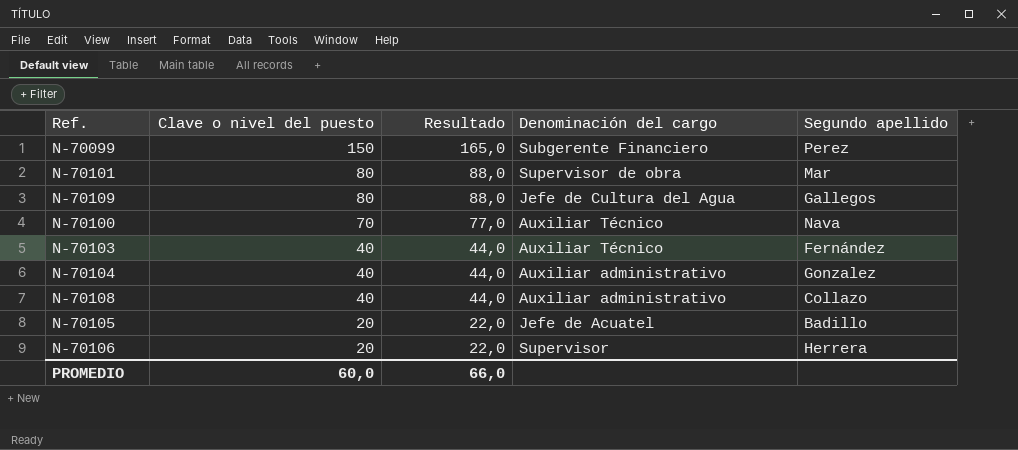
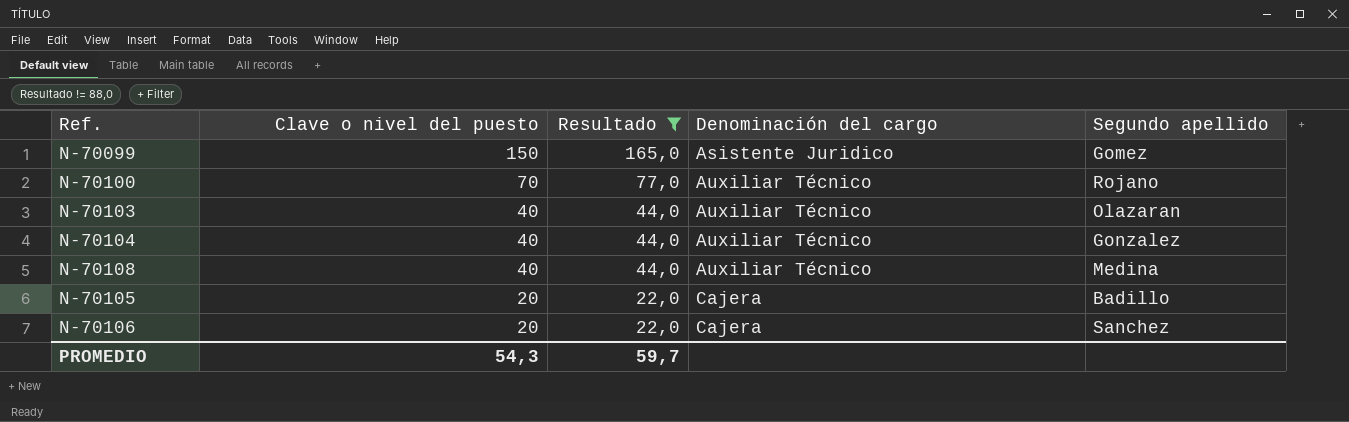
filter: none -> Resultado != 88,0
N-70099 | Denominación del cargo: Subgerente Financiero -> Asistente Juridico
N-70099 | Segundo apellido: Perez -> Gomez
N-70100 | Segundo apellido: Nava -> Rojano
N-70103 | Segundo apellido: Fernández -> Olazaran
N-70104 | Denominación del cargo: Auxiliar administrativo -> Auxiliar Técnico
N-70108 | Denominación del cargo: Auxiliar administrativo -> Auxiliar Técnico
N-70108 | Segundo apellido: Collazo -> Medina
N-70105 | Denominación del cargo: Jefe de Acuatel -> Cajera
N-70106 | Denominación del cargo: Supervisor -> Cajera
N-70106 | Segundo apellido: Herrera -> Sanchez
PROMEDIO | Clave o nivel del puesto: 60,0 -> 54,3
PROMEDIO | Resultado: 66,0 -> 59,7

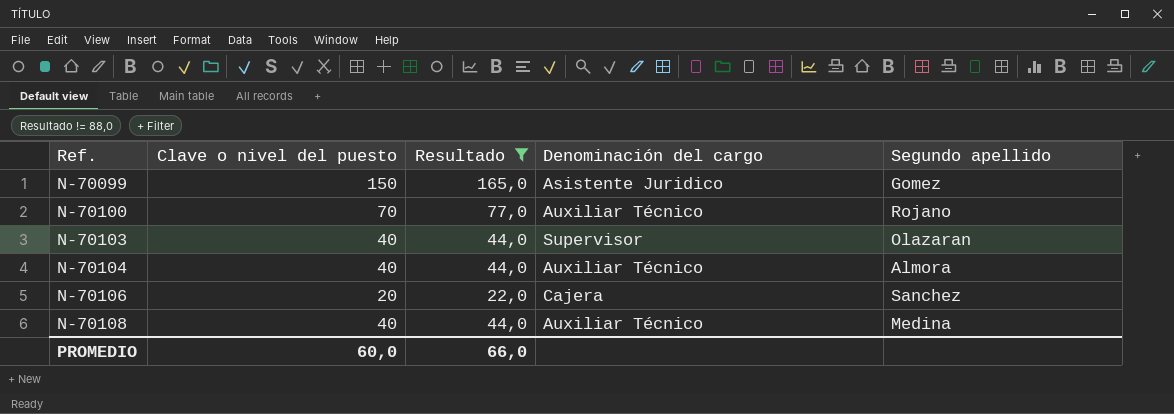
row order: Clave o nivel del puesto descending -> Ref. ascending
row N-70105: 20 | 22,0 | Cajera | Badillo -> none
N-70103 | Denominación del cargo: Auxiliar Técnico -> Supervisor
N-70104 | Segundo apellido: Gonzalez -> Almora
PROMEDIO | Clave o nivel del puesto: 54,3 -> 60,0
PROMEDIO | Resultado: 59,7 -> 66,0

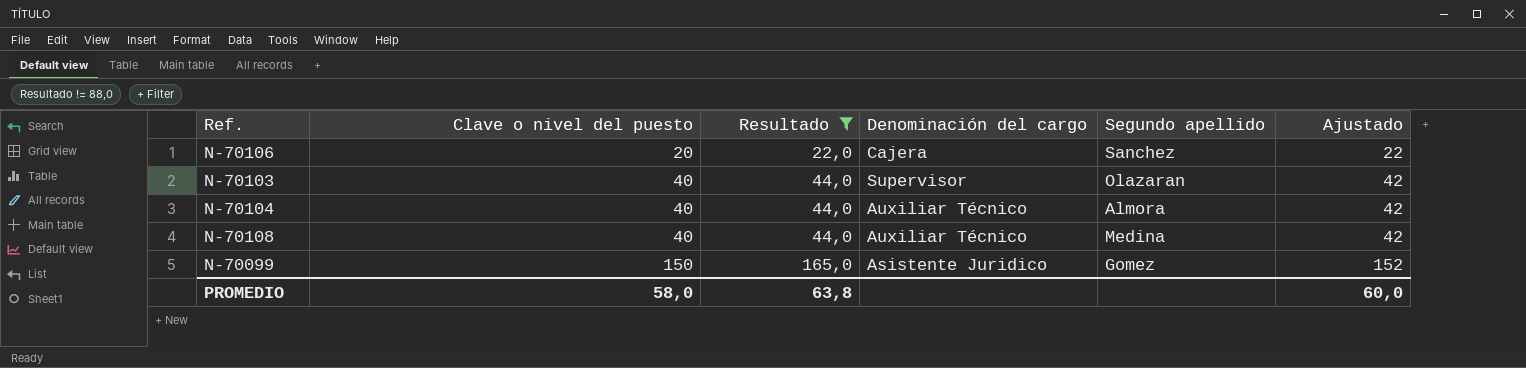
row order: Ref. ascending -> Clave o nivel del puesto ascending
column Ajustado | formula: none -> [Clave o nivel del puesto] + 2
row N-70100: 70 | 77,0 | Auxiliar Técnico | Rojano -> none
PROMEDIO | Clave o nivel del puesto: 60,0 -> 58,0
PROMEDIO | Resultado: 66,0 -> 63,8

